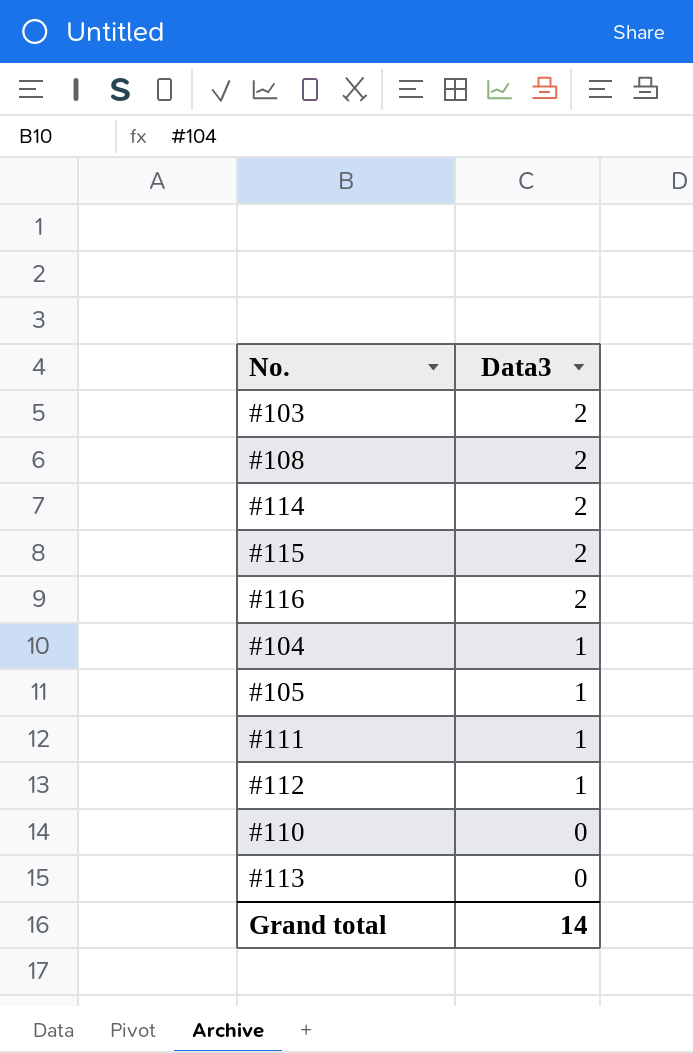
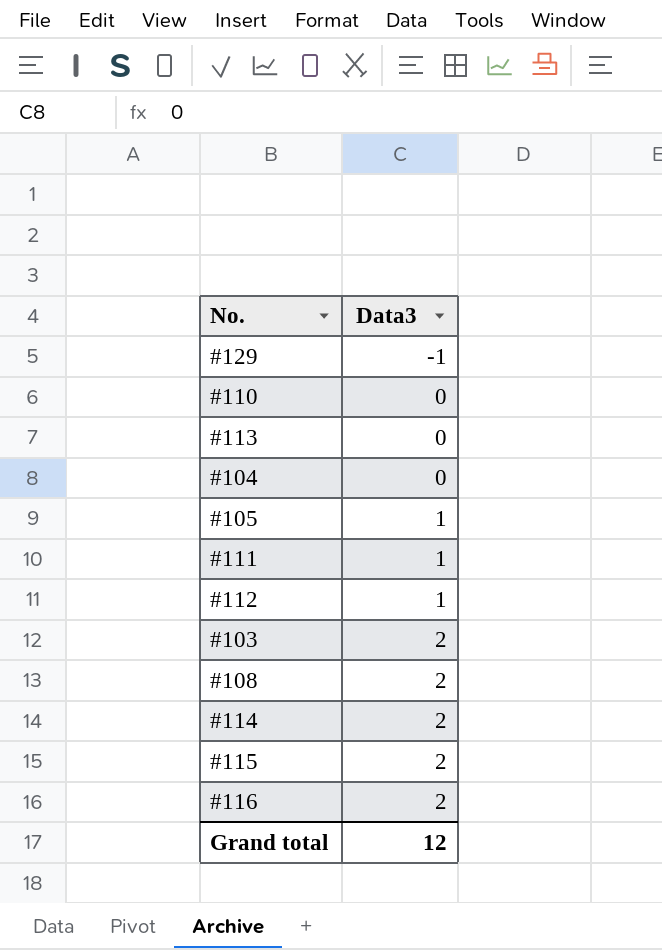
row order: Data3 descending -> Data3 ascending
row #129: none -> -1
#104 | Data3: 1 -> 0
Grand total | Data3: 14 -> 12

